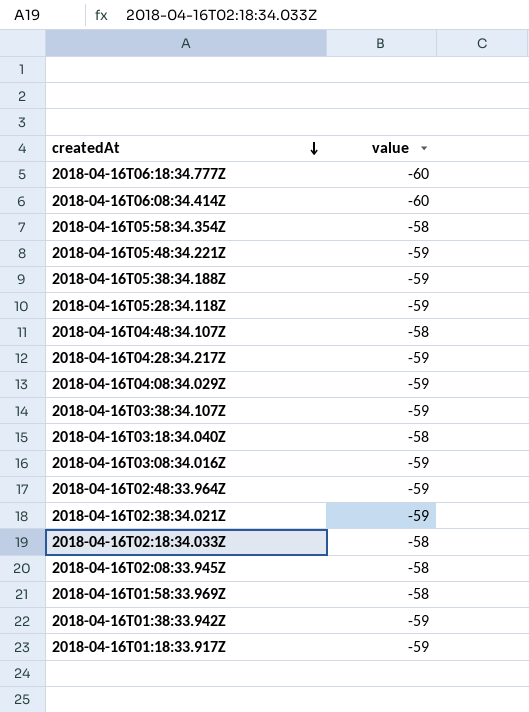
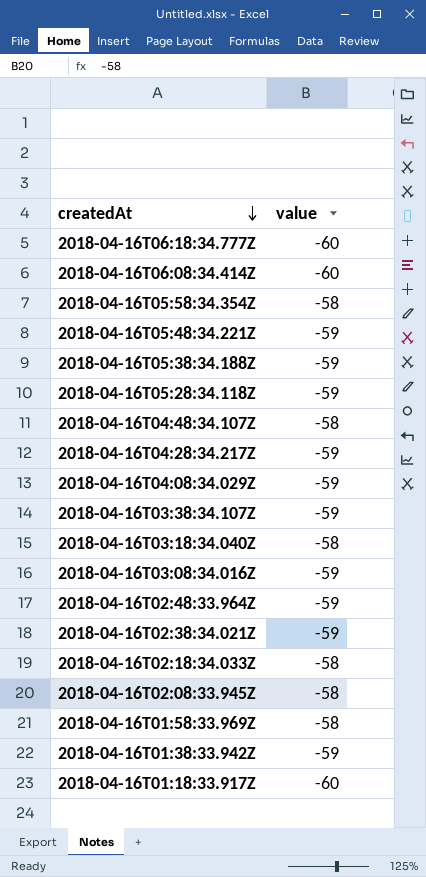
2018-04-16T01:18:33.917Z | value: -59 -> -60

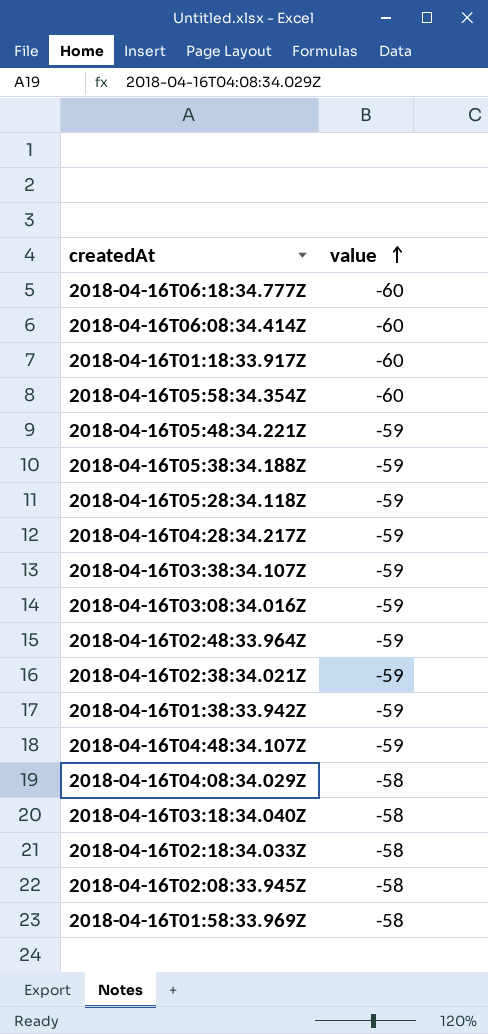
row order: createdAt descending -> value ascending
2018-04-16T05:58:34.354Z | value: -58 -> -60
2018-04-16T04:48:34.107Z | value: -58 -> -59
2018-04-16T04:08:34.029Z | value: -59 -> -58

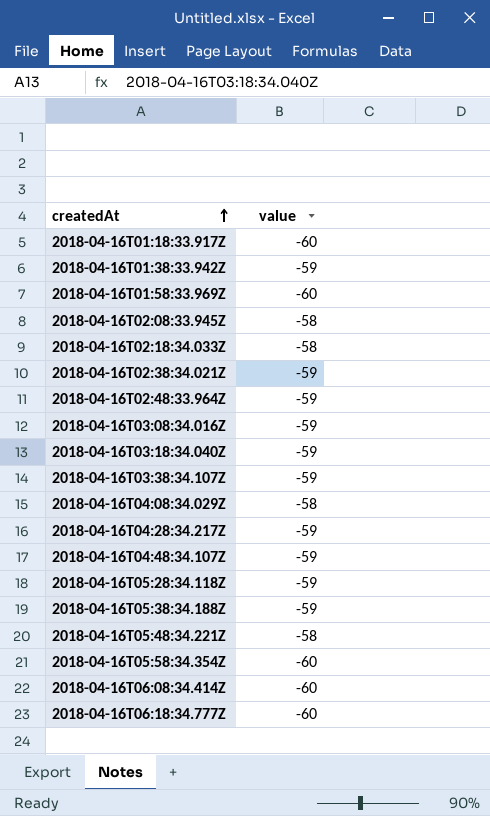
row order: value ascending -> createdAt ascending
2018-04-16T01:58:33.969Z | value: -58 -> -60
2018-04-16T03:18:34.040Z | value: -58 -> -59
2018-04-16T05:48:34.221Z | value: -59 -> -58

